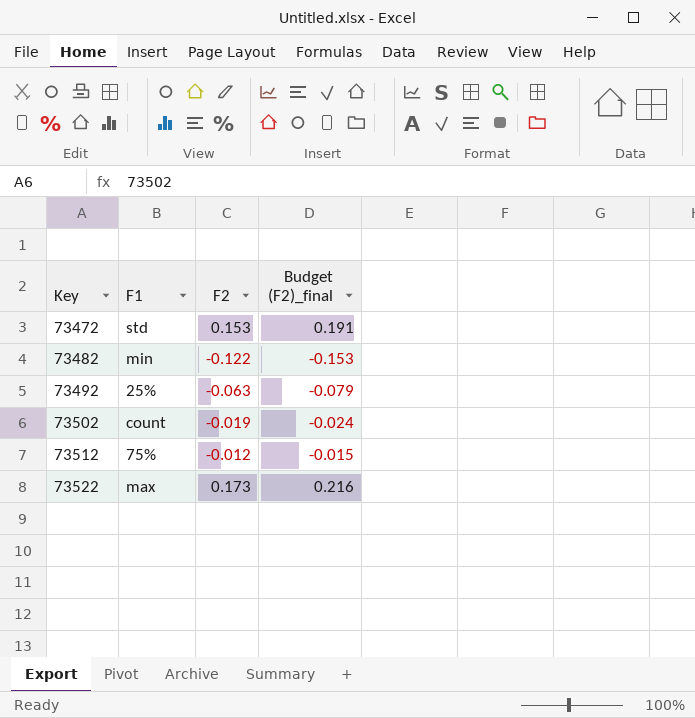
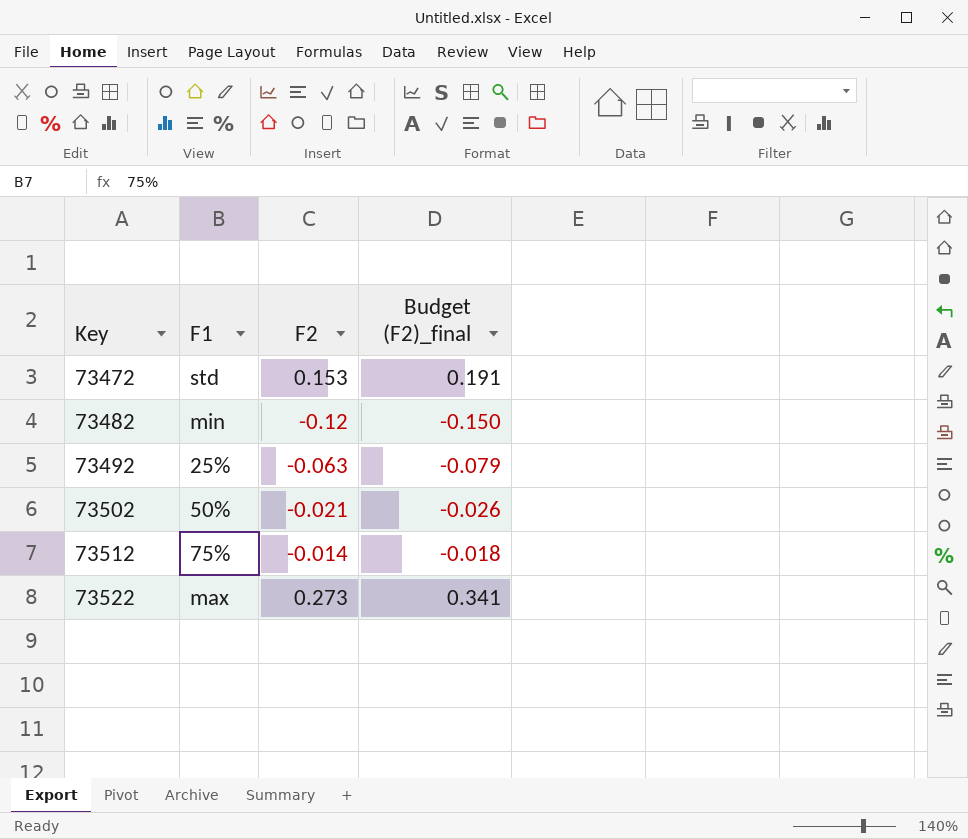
73482 | F2: -0.122 -> -0.12
73482 | Budget (F2)_final: -0.153 -> -0.150
73502 | F1: count -> 50%
73502 | F2: -0.019 -> -0.021
73502 | Budget (F2)_final: -0.024 -> -0.026
73512 | F2: -0.012 -> -0.014
73512 | Budget (F2)_final: -0.015 -> -0.018
73522 | F2: 0.173 -> 0.273
73522 | Budget (F2)_final: 0.216 -> 0.341

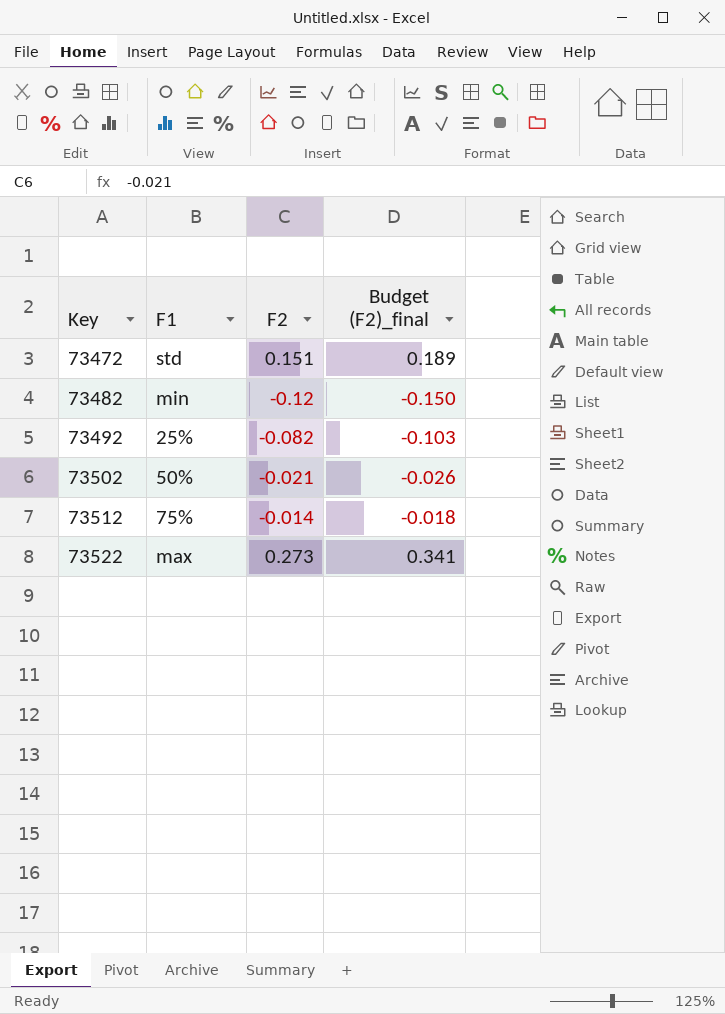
73472 | F2: 0.153 -> 0.151
73472 | Budget (F2)_final: 0.191 -> 0.189
73492 | F2: -0.063 -> -0.082
73492 | Budget (F2)_final: -0.079 -> -0.103

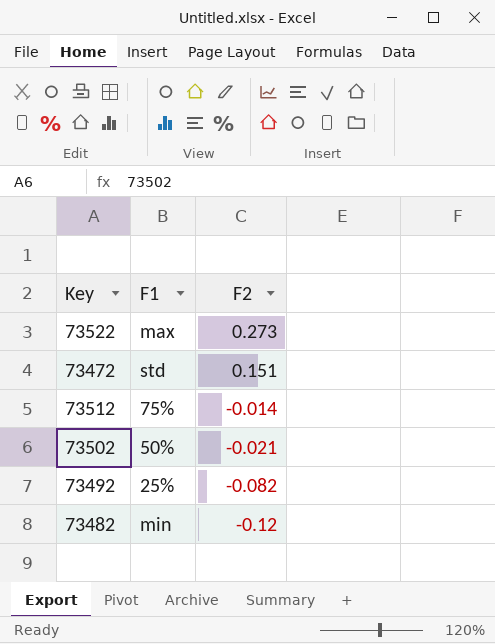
row order: Key ascending -> F2 descending
column Budget (F2)_final | formula: [F2] * 1.25 -> none

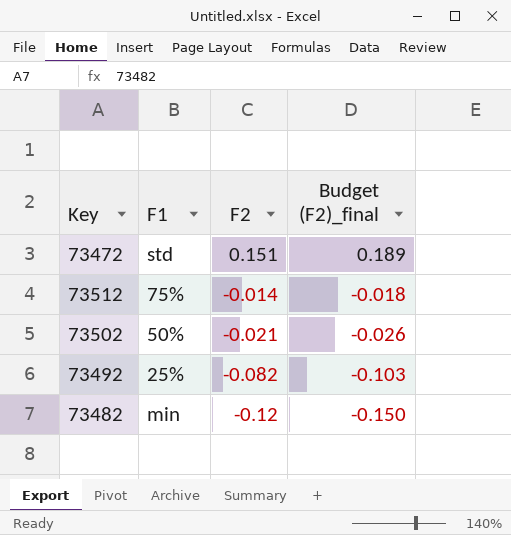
column Budget (F2)_final | formula: none -> [F2] * 1.25
row 73522: max | 0.273 -> none

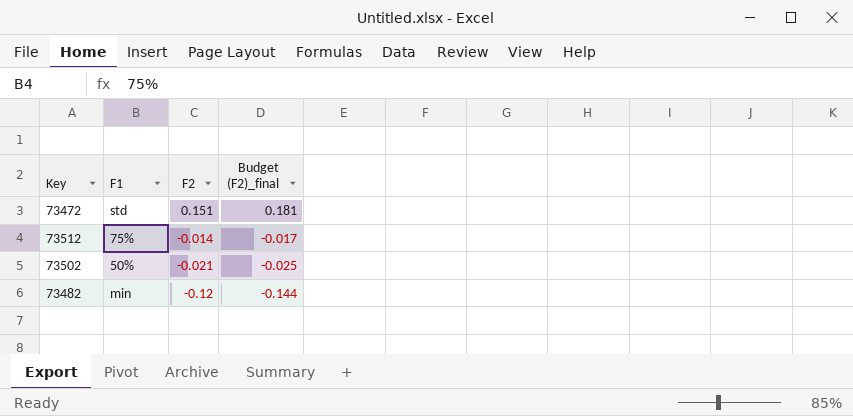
column Budget (F2)_final | formula: [F2] * 1.25 -> [F2] * 1.2
row 73492: 25% | -0.082 | -0.103 -> none

